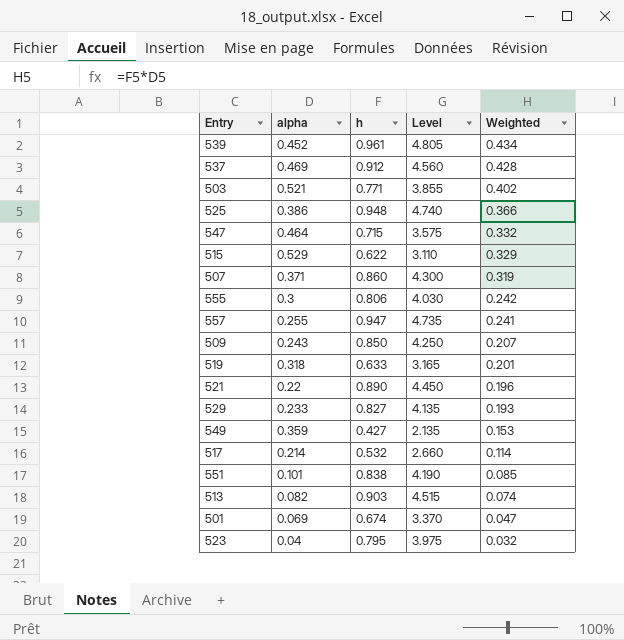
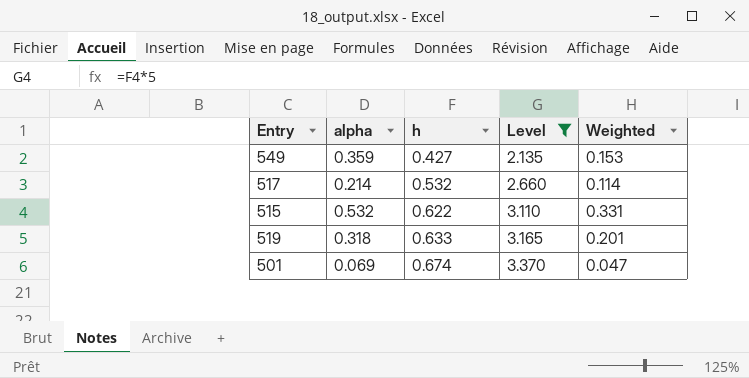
filter: none -> Level <= 3.370
row order: Weighted descending -> h ascending
515 | alpha: 0.529 -> 0.532
515 | Weighted: 0.329 -> 0.331

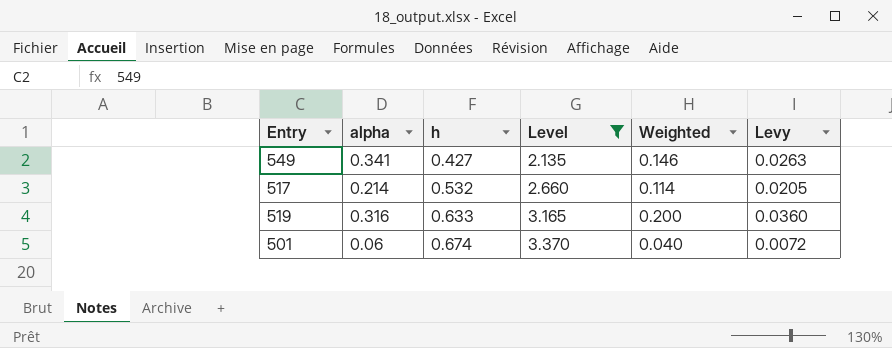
column Levy | formula: none -> [Weighted] * 0.18
row 515: 0.532 | 0.622 | 3.110 | 0.331 -> none
549 | alpha: 0.359 -> 0.341
549 | Weighted: 0.153 -> 0.146
519 | alpha: 0.318 -> 0.316
519 | Weighted: 0.201 -> 0.200
501 | alpha: 0.069 -> 0.06
501 | Weighted: 0.047 -> 0.040

